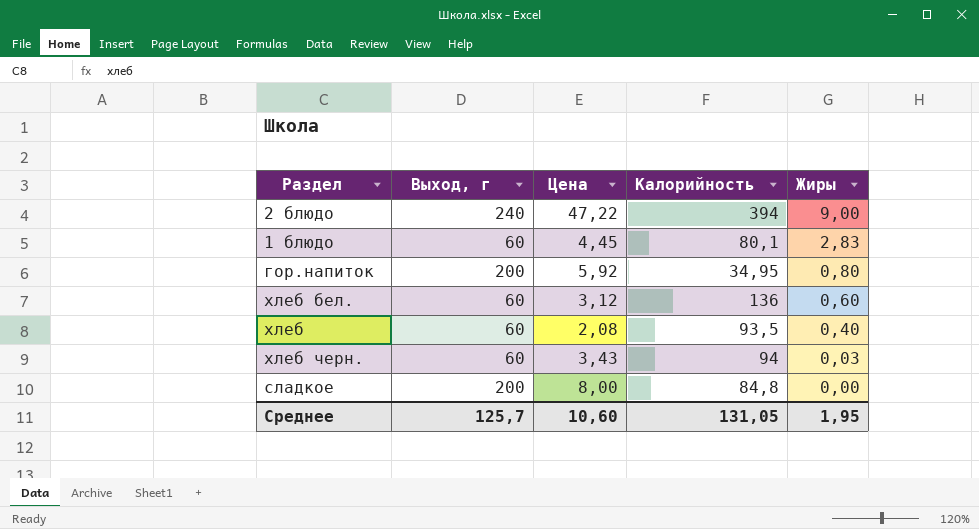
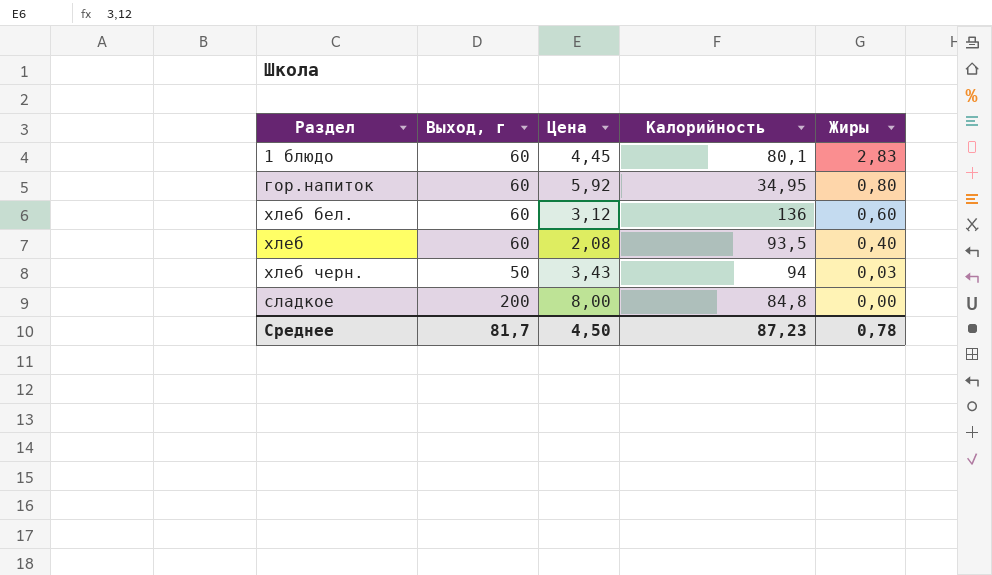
row 2 блюдо: 240 | 47,22 | 394 | 9,00 -> none
гор.напиток | Выход, г: 200 -> 60
хлеб черн. | Выход, г: 60 -> 50
Среднее | Выход, г: 125,7 -> 81,7
Среднее | Цена: 10,60 -> 4,50
Среднее | Калорийность: 131,05 -> 87,23
Среднее | Жиры: 1,95 -> 0,78

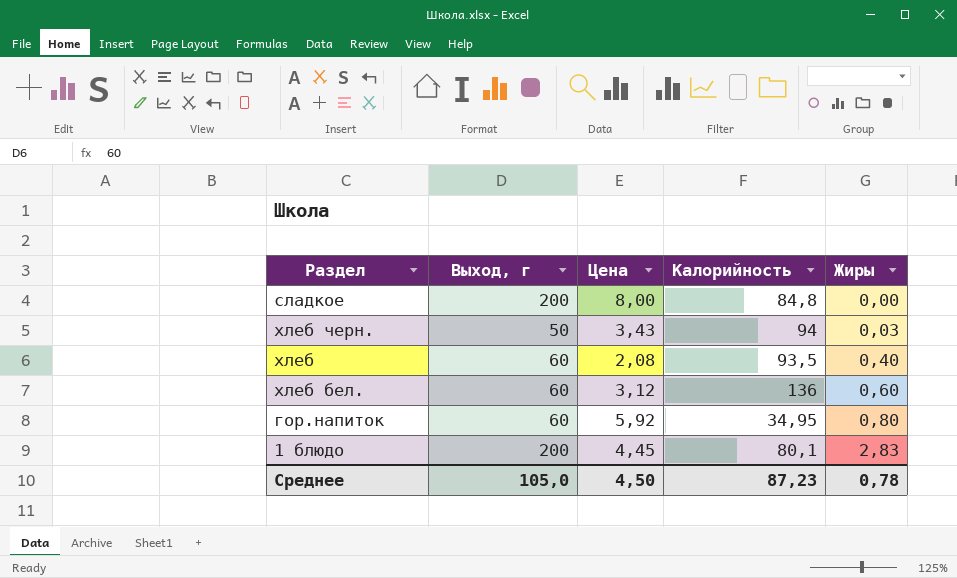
row order: Жиры descending -> Жиры ascending
1 блюдо | Выход, г: 60 -> 200
Среднее | Выход, г: 81,7 -> 105,0

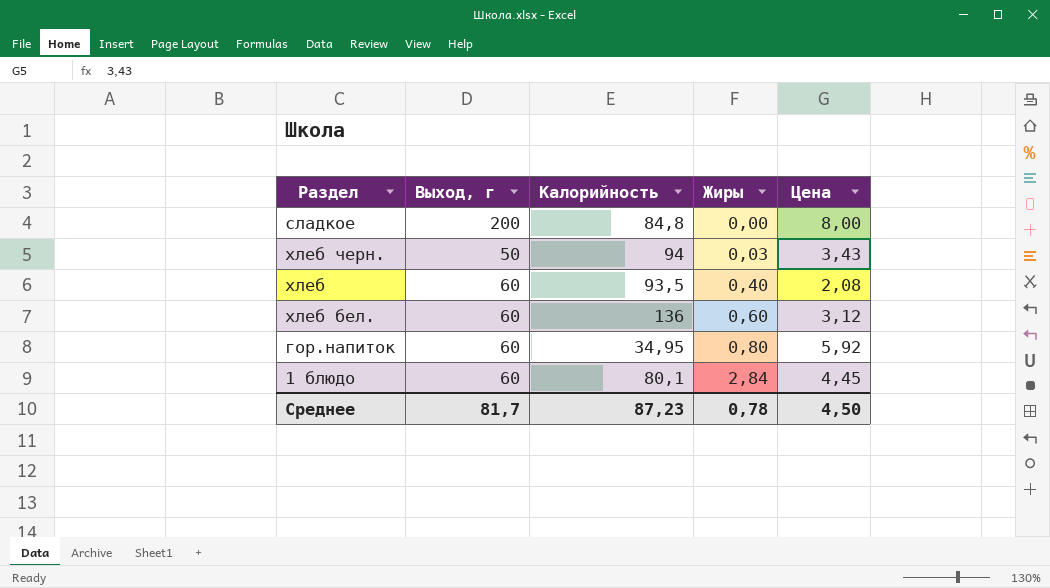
column Цена | position: 3 -> 5
1 блюдо | Выход, г: 200 -> 60
1 блюдо | Жиры: 2,83 -> 2,84
Среднее | Выход, г: 105,0 -> 81,7

